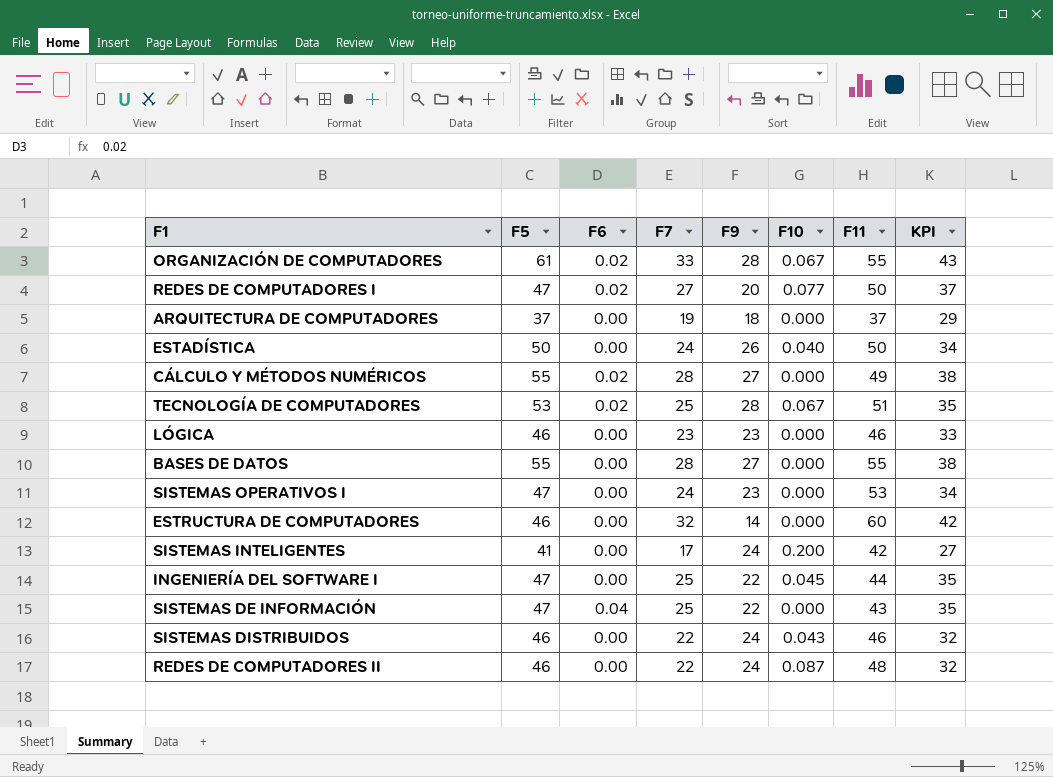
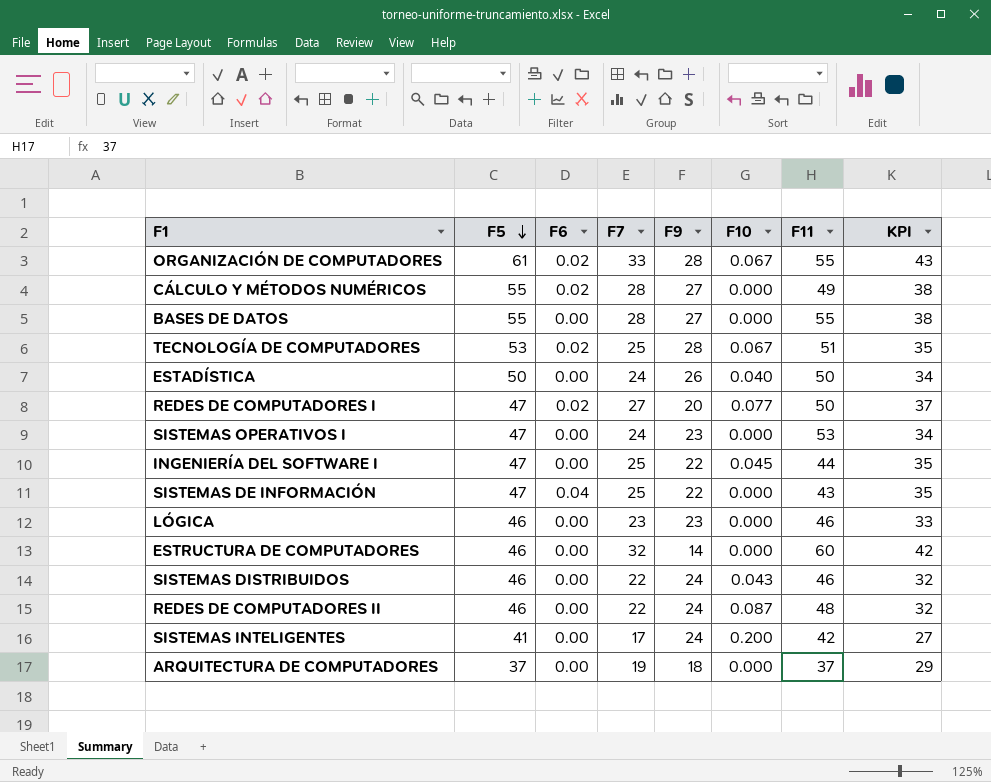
row order: none -> F5 descending

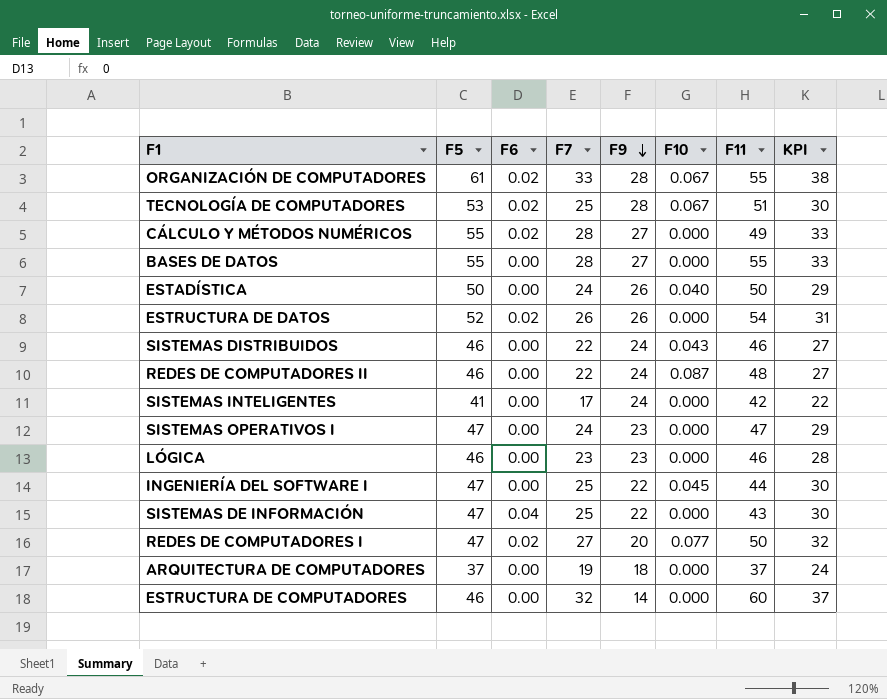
row order: F5 descending -> F9 descending
column KPI | formula: [F7] + 10 -> [F7] + 5
row ESTRUCTURA DE DATOS: none -> 52 | 0.02 | 26 | 26 | 0.000 | 54 | 31
SISTEMAS INTELIGENTES | F10: 0.200 -> 0.000
SISTEMAS OPERATIVOS I | F11: 53 -> 47

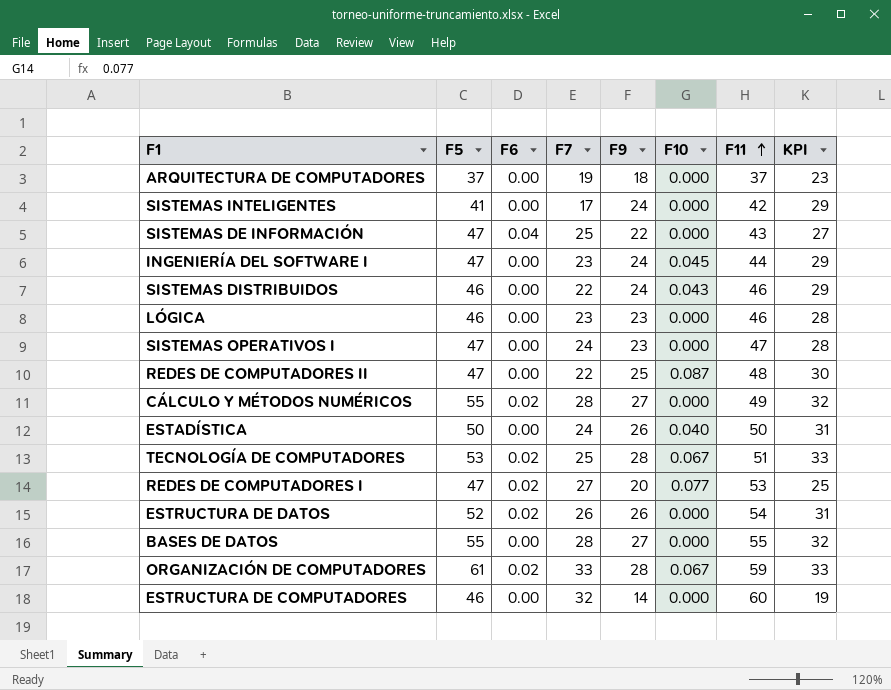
row order: F9 descending -> F11 ascending
column KPI | formula: [F7] + 5 -> [F9] + 5
INGENIERÍA DEL SOFTWARE I | F7: 25 -> 23
INGENIERÍA DEL SOFTWARE I | F9: 22 -> 24
REDES DE COMPUTADORES II | F5: 46 -> 47
REDES DE COMPUTADORES II | F9: 24 -> 25
REDES DE COMPUTADORES I | F11: 50 -> 53
ORGANIZACIÓN DE COMPUTADORES | F11: 55 -> 59

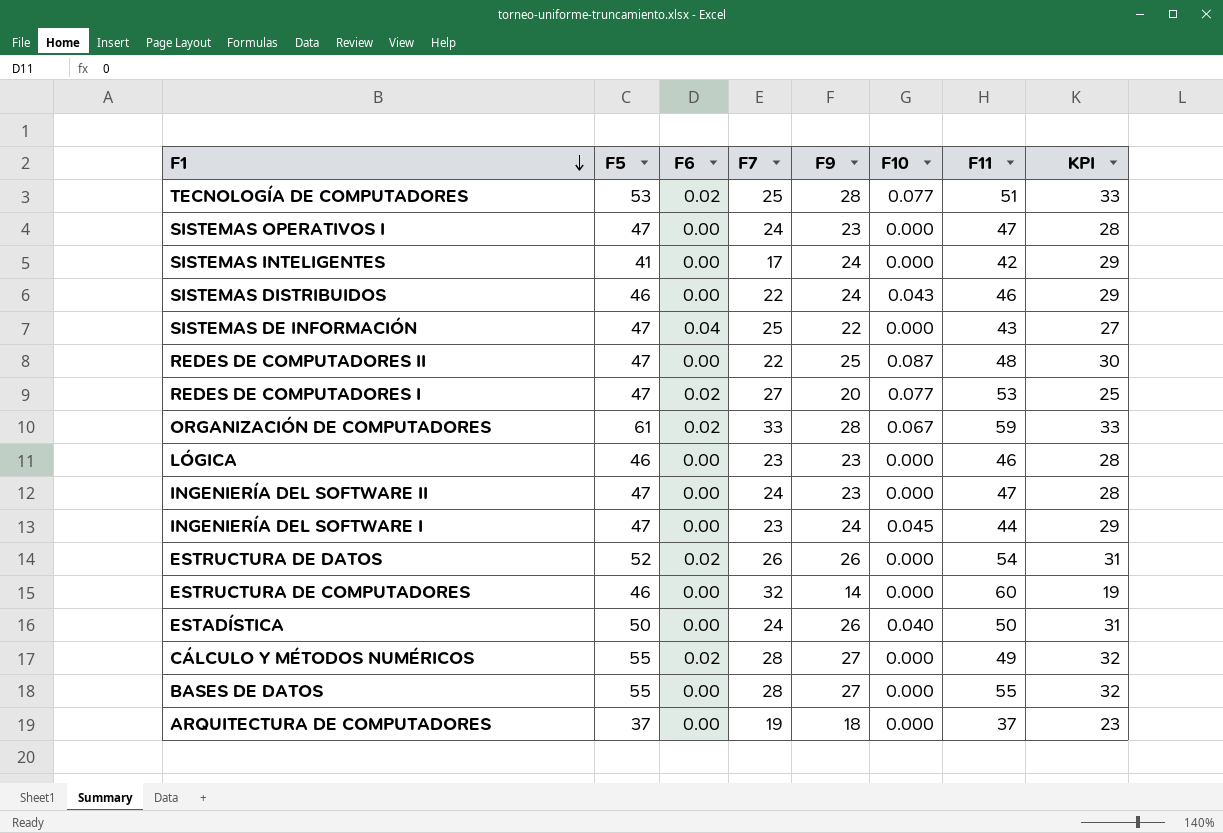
row order: F11 ascending -> F1 descending
TECNOLOGÍA DE COMPUTADORES | F10: 0.067 -> 0.077
row INGENIERÍA DEL SOFTWARE II: none -> 47 | 0.00 | 24 | 23 | 0.000 | 47 | 28

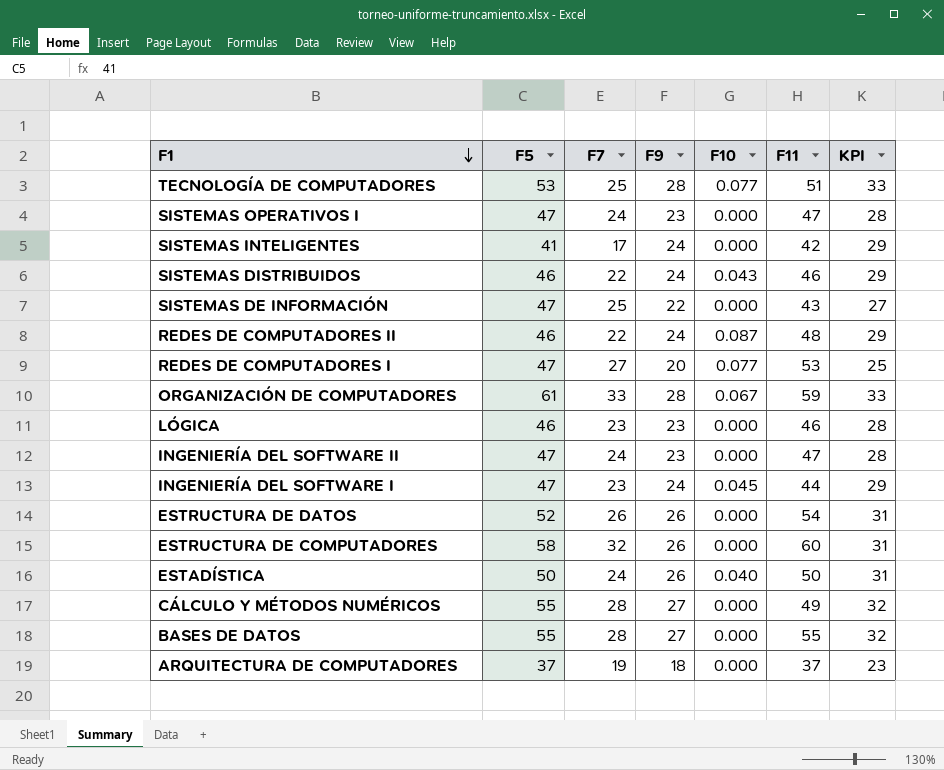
column F6 | position: 3 -> none
REDES DE COMPUTADORES II | F5: 47 -> 46
REDES DE COMPUTADORES II | F9: 25 -> 24
REDES DE COMPUTADORES II | KPI: 30 -> 29
ESTRUCTURA DE COMPUTADORES | F5: 46 -> 58
ESTRUCTURA DE COMPUTADORES | F9: 14 -> 26
ESTRUCTURA DE COMPUTADORES | KPI: 19 -> 31

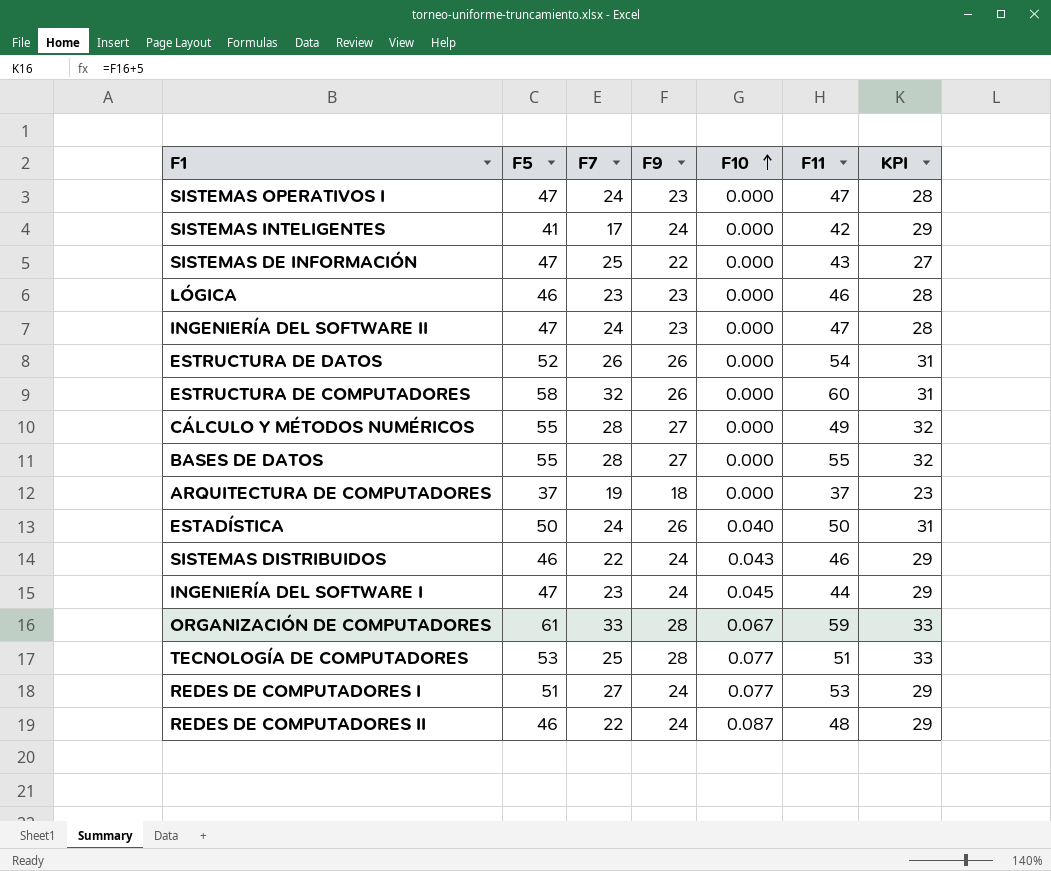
row order: F1 descending -> F10 ascending
REDES DE COMPUTADORES I | F5: 47 -> 51
REDES DE COMPUTADORES I | F9: 20 -> 24
REDES DE COMPUTADORES I | KPI: 25 -> 29

